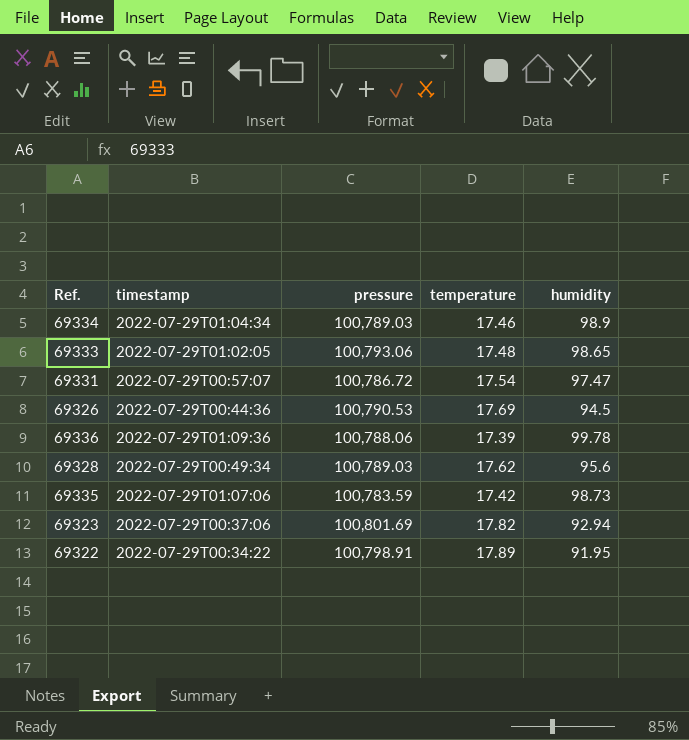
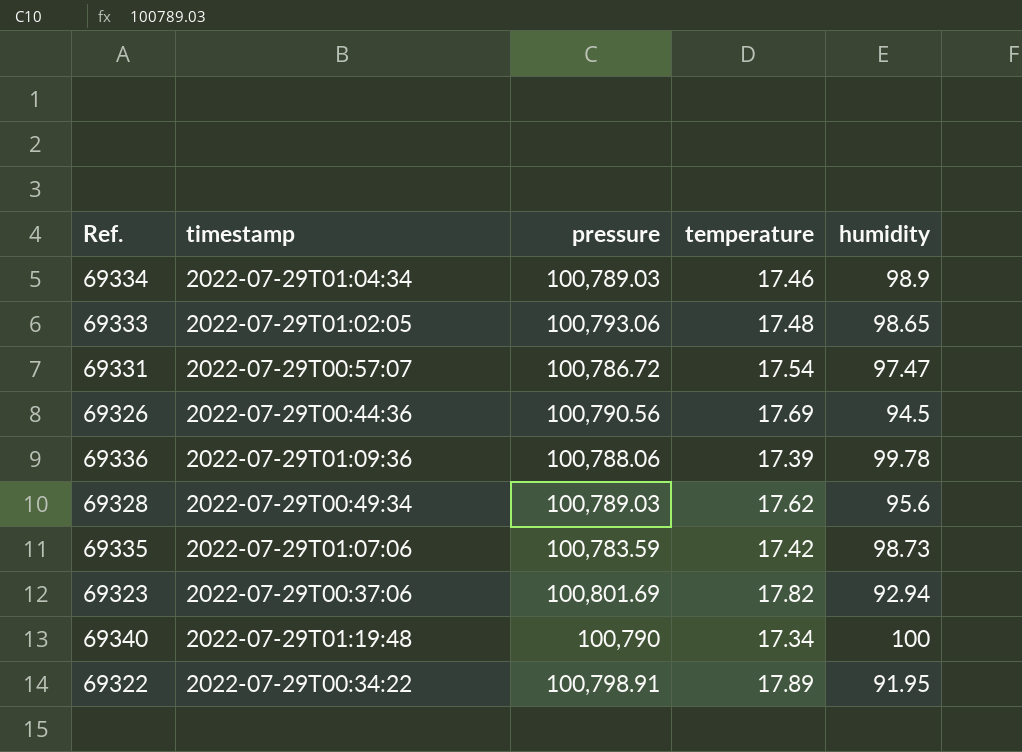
69326 | pressure: 100,790.53 -> 100,790.56
row 69340: none -> 2022-07-29T01:19:48 | 100,790 | 17.34 | 100

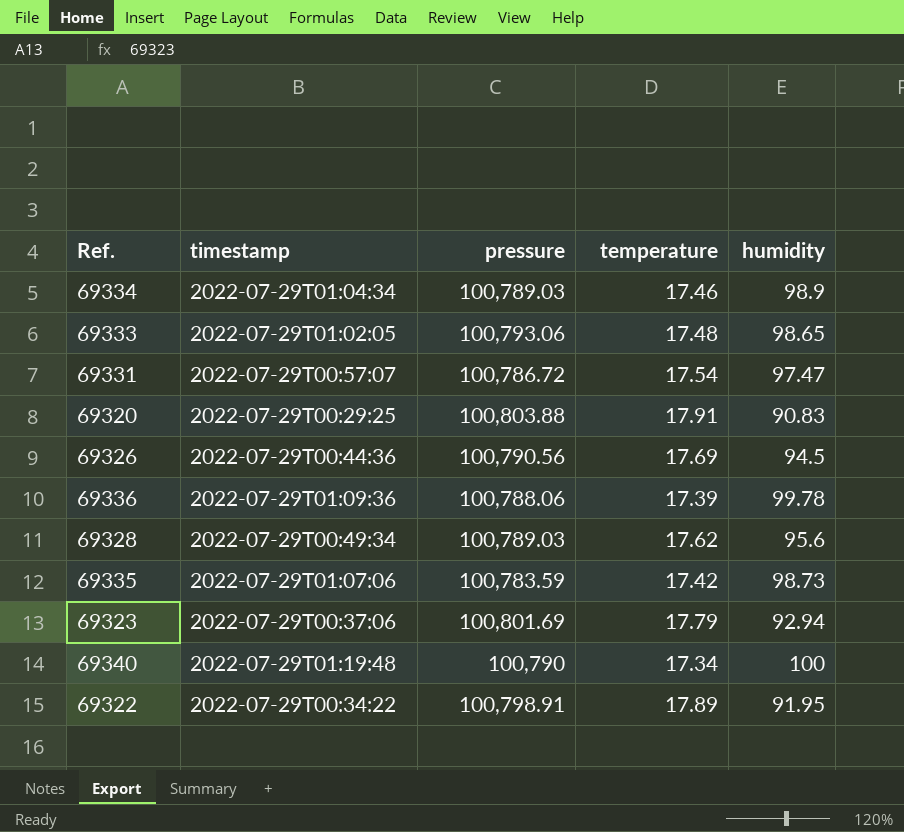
row 69320: none -> 2022-07-29T00:29:25 | 100,803.88 | 17.91 | 90.83
69323 | temperature: 17.82 -> 17.79

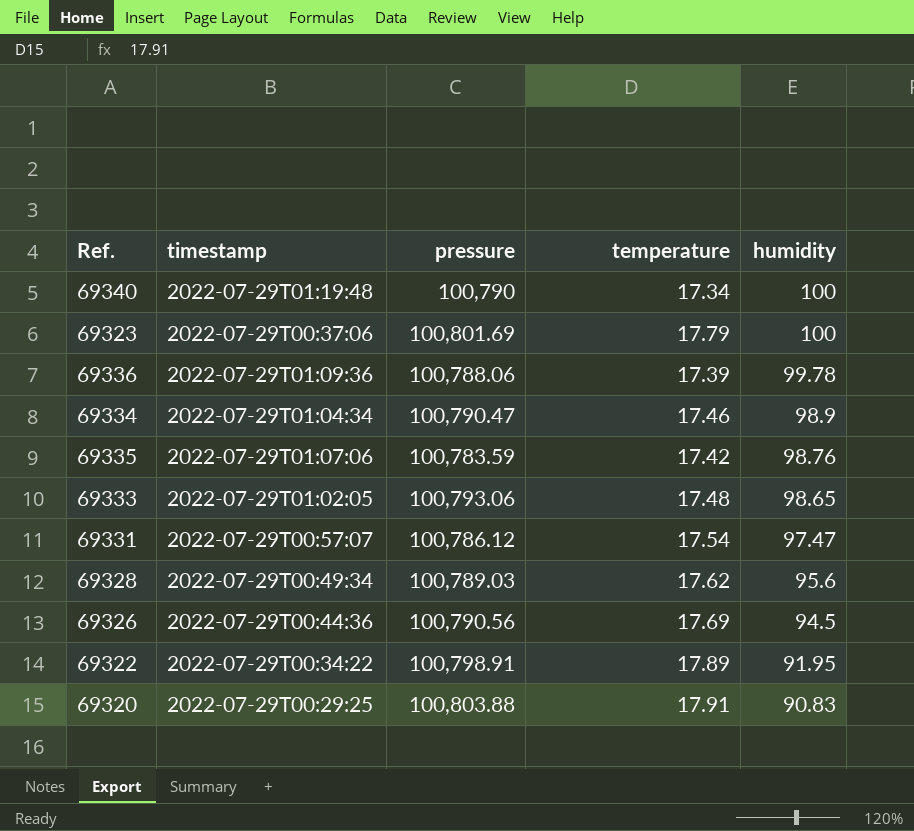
row order: none -> humidity descending
69323 | humidity: 92.94 -> 100
69334 | pressure: 100,789.03 -> 100,790.47
69335 | humidity: 98.73 -> 98.76
69331 | pressure: 100,786.72 -> 100,786.12

